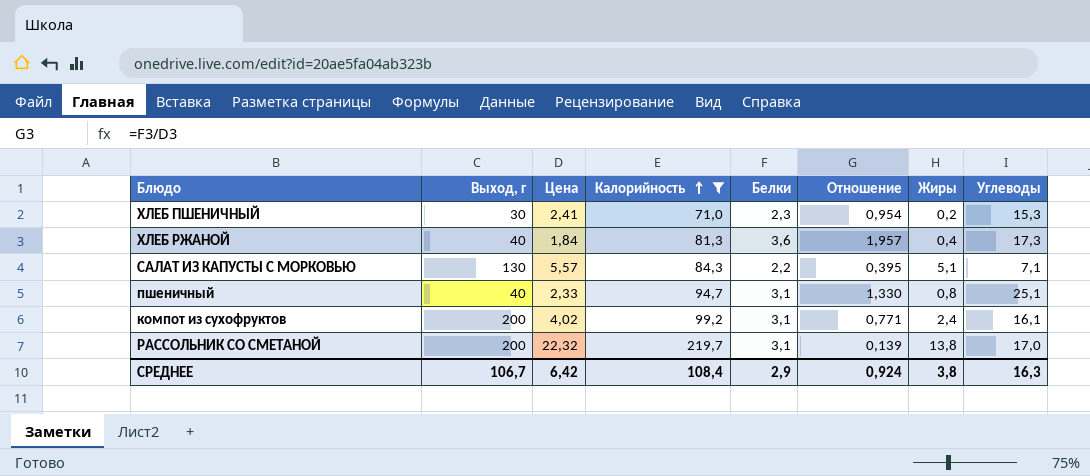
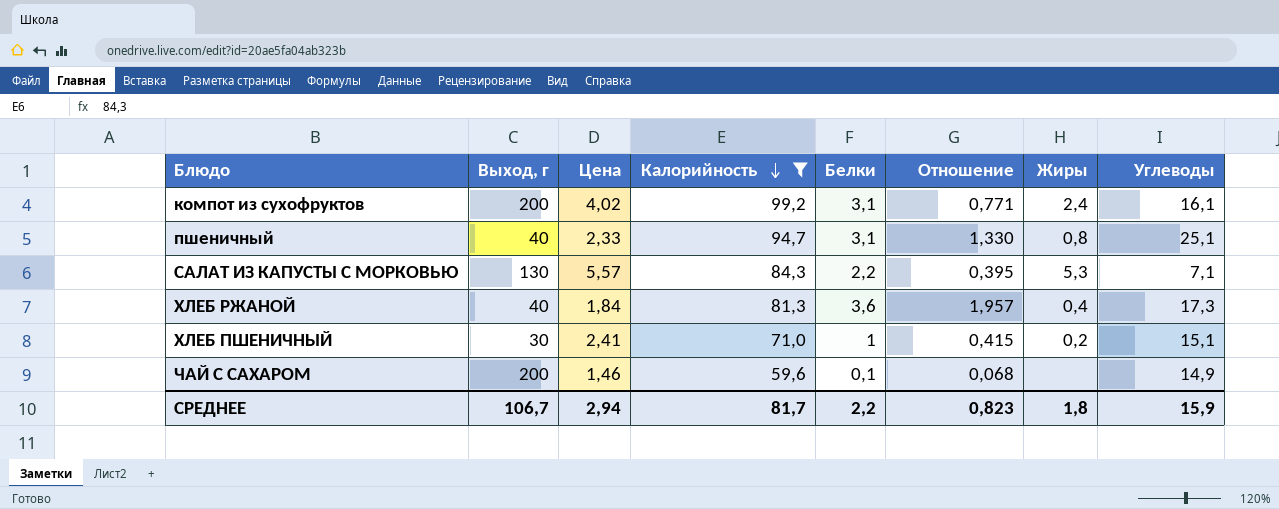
row order: Калорийность ascending -> Калорийность descending
row РАССОЛЬНИК СО СМЕТАНОЙ: 200 | 22,32 | 219,7 | 3,1 | 0,139 | 13,8 | 17,0 -> none
САЛАТ ИЗ КАПУСТЫ С МОРКОВЬЮ | Жиры: 5,1 -> 5,3
ХЛЕБ ПШЕНИЧНЫЙ | Белки: 2,3 -> 1
ХЛЕБ ПШЕНИЧНЫЙ | Отношение: 0,954 -> 0,415
ХЛЕБ ПШЕНИЧНЫЙ | Углеводы: 15,3 -> 15,1
row ЧАЙ С САХАРОМ: none -> 200 | 1,46 | 59,6 | 0,1 | 0,068 | none | 14,9
СРЕДНЕЕ | Цена: 6,42 -> 2,94
СРЕДНЕЕ | Калорийность: 108,4 -> 81,7
СРЕДНЕЕ | Белки: 2,9 -> 2,2
СРЕДНЕЕ | Отношение: 0,924 -> 0,823
СРЕДНЕЕ | Жиры: 3,8 -> 1,8
СРЕДНЕЕ | Углеводы: 16,3 -> 15,9

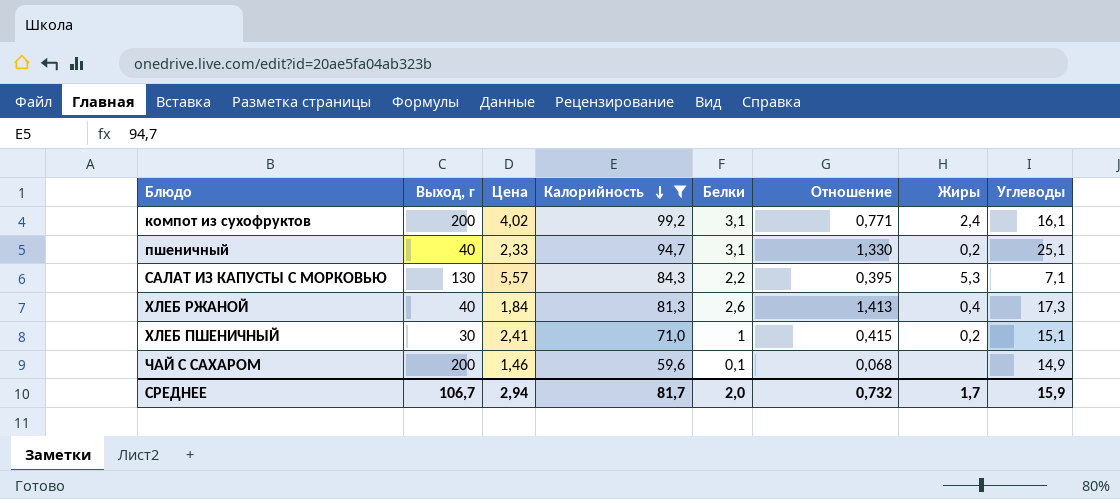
пшеничный | Жиры: 0,8 -> 0,2
ХЛЕБ РЖАНОЙ | Белки: 3,6 -> 2,6
ХЛЕБ РЖАНОЙ | Отношение: 1,957 -> 1,413
СРЕДНЕЕ | Белки: 2,2 -> 2,0
СРЕДНЕЕ | Отношение: 0,823 -> 0,732
СРЕДНЕЕ | Жиры: 1,8 -> 1,7

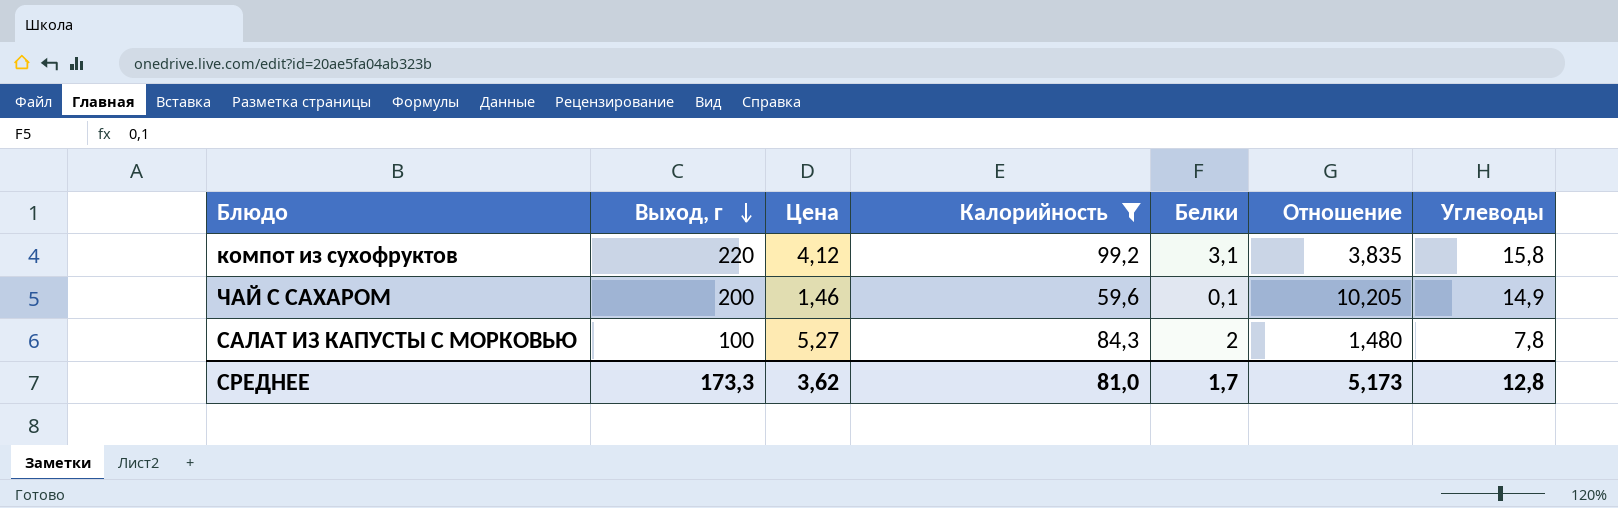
row order: Калорийность descending -> Выход, г descending
column Жиры | position: 7 -> none
column Отношение | formula: [Белки] / [Цена] -> [Углеводы] / [Цена]
row пшеничный: 40 | 2,33 | 94,7 | 3,1 | 1,330 | 0,2 | 25,1 -> none
row ХЛЕБ РЖАНОЙ: 40 | 1,84 | 81,3 | 2,6 | 1,413 | 0,4 | 17,3 -> none
row ХЛЕБ ПШЕНИЧНЫЙ: 30 | 2,41 | 71,0 | 1 | 0,415 | 0,2 | 15,1 -> none
компот из сухофруктов | Выход, г: 200 -> 220
компот из сухофруктов | Цена: 4,02 -> 4,12
компот из сухофруктов | Углеводы: 16,1 -> 15,8
САЛАТ ИЗ КАПУСТЫ С МОРКОВЬЮ | Выход, г: 130 -> 100
САЛАТ ИЗ КАПУСТЫ С МОРКОВЬЮ | Цена: 5,57 -> 5,27
САЛАТ ИЗ КАПУСТЫ С МОРКОВЬЮ | Белки: 2,2 -> 2
САЛАТ ИЗ КАПУСТЫ С МОРКОВЬЮ | Углеводы: 7,1 -> 7,8
СРЕДНЕЕ | Выход, г: 106,7 -> 173,3
СРЕДНЕЕ | Цена: 2,94 -> 3,62
СРЕДНЕЕ | Калорийность: 81,7 -> 81,0
СРЕДНЕЕ | Белки: 2,0 -> 1,7
СРЕДНЕЕ | Отношение: 0,732 -> 5,173
СРЕДНЕЕ | Углеводы: 15,9 -> 12,8

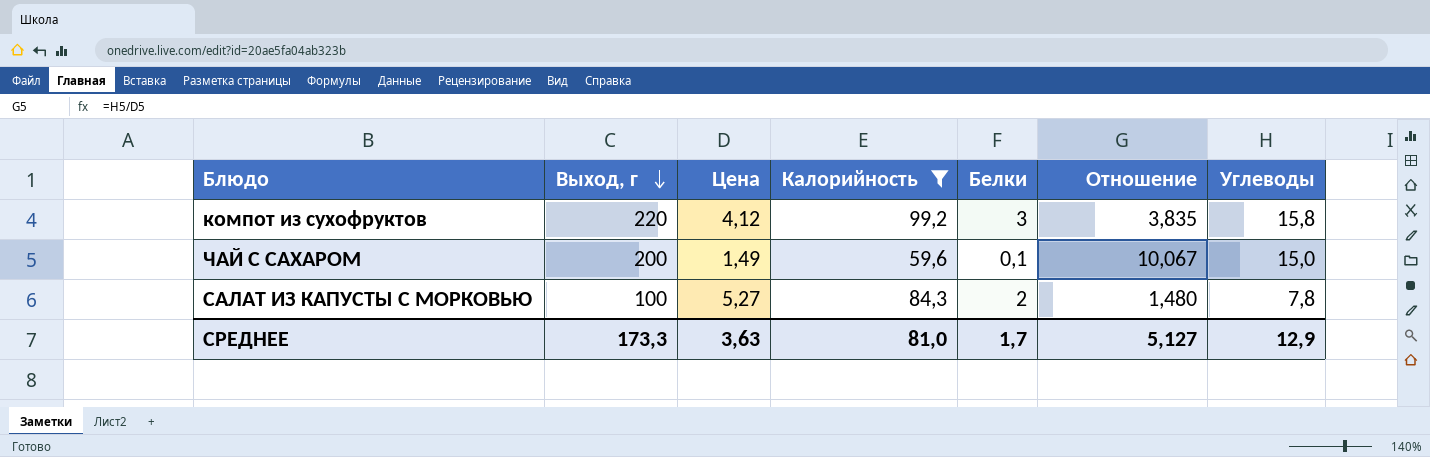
компот из сухофруктов | Белки: 3,1 -> 3
ЧАЙ С САХАРОМ | Цена: 1,46 -> 1,49
ЧАЙ С САХАРОМ | Отношение: 10,205 -> 10,067
ЧАЙ С САХАРОМ | Углеводы: 14,9 -> 15,0
СРЕДНЕЕ | Цена: 3,62 -> 3,63
СРЕДНЕЕ | Отношение: 5,173 -> 5,127
СРЕДНЕЕ | Углеводы: 12,8 -> 12,9

